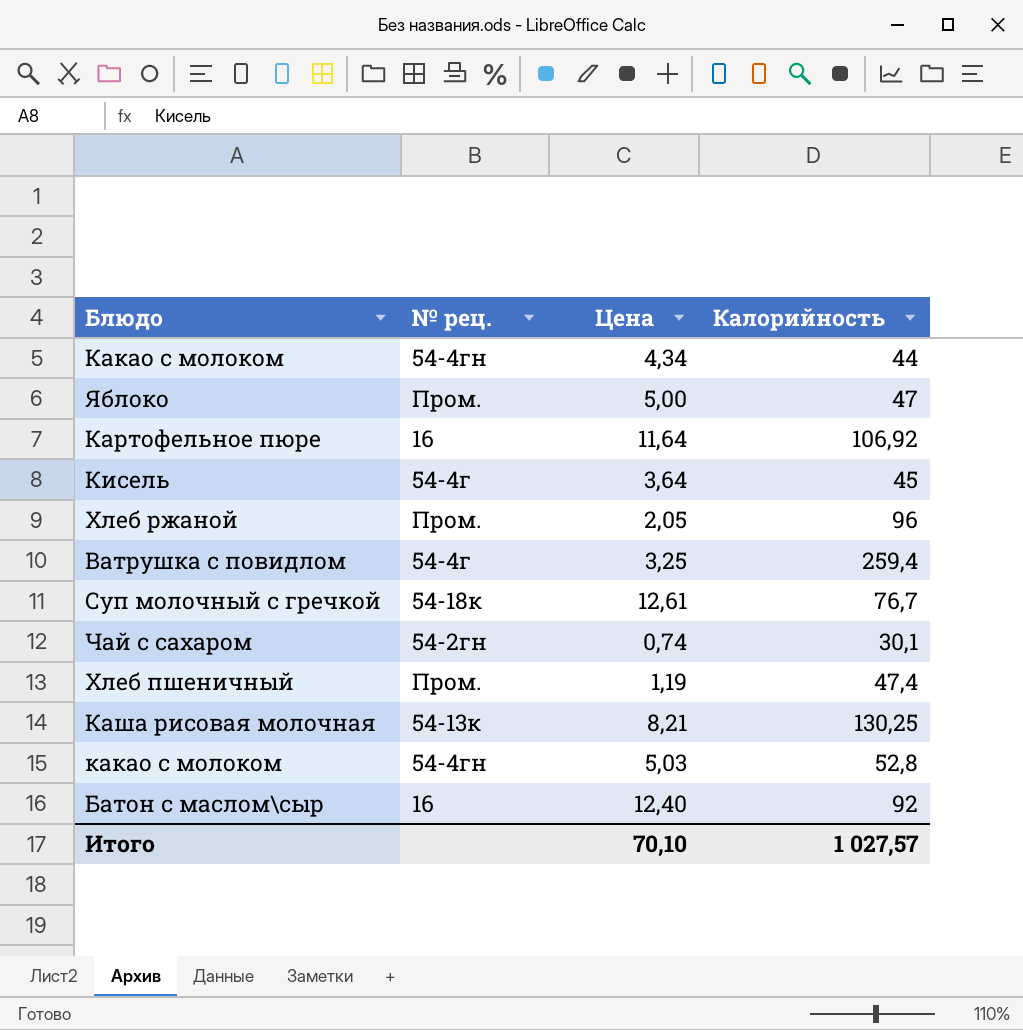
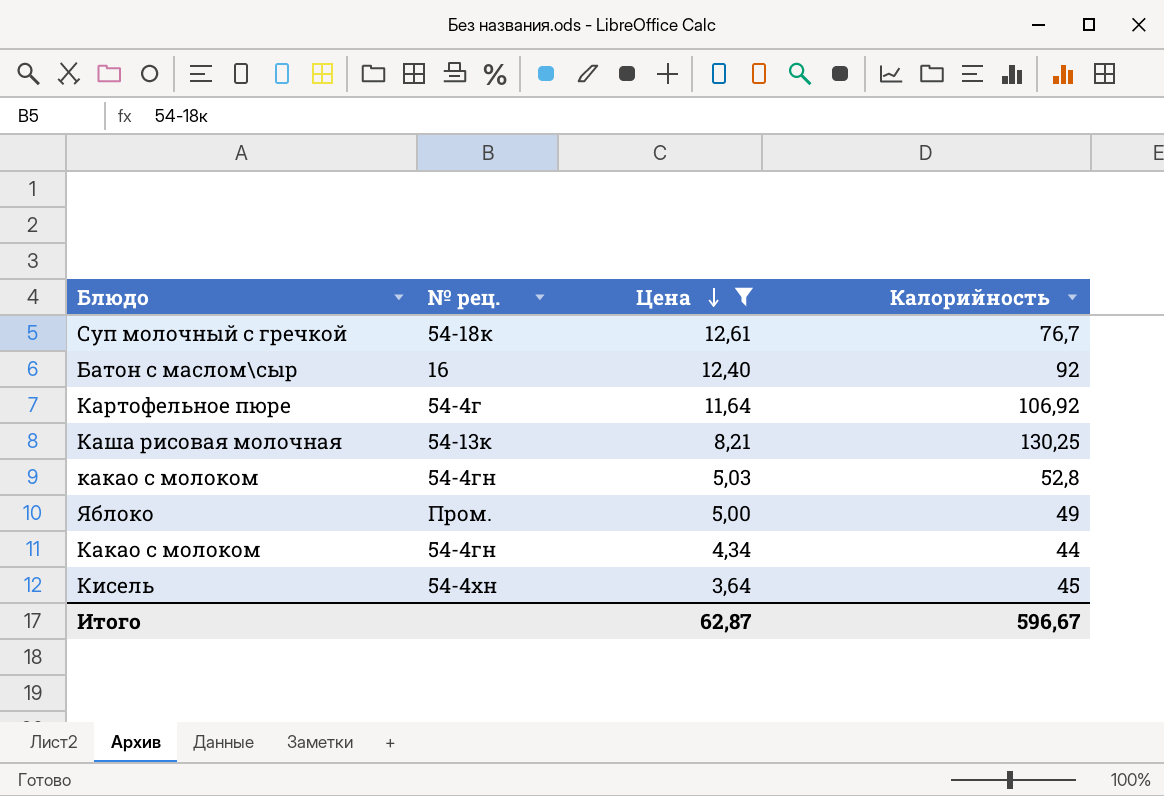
filter: none -> Цена >= 3,64
row order: none -> Цена descending
Картофельное пюре | № рец.: 16 -> 54-4г
Яблоко | Калорийность: 47 -> 49
Кисель | № рец.: 54-4г -> 54-4хн
Итого | Цена: 70,10 -> 62,87
Итого | Калорийность: 1 027,57 -> 596,67

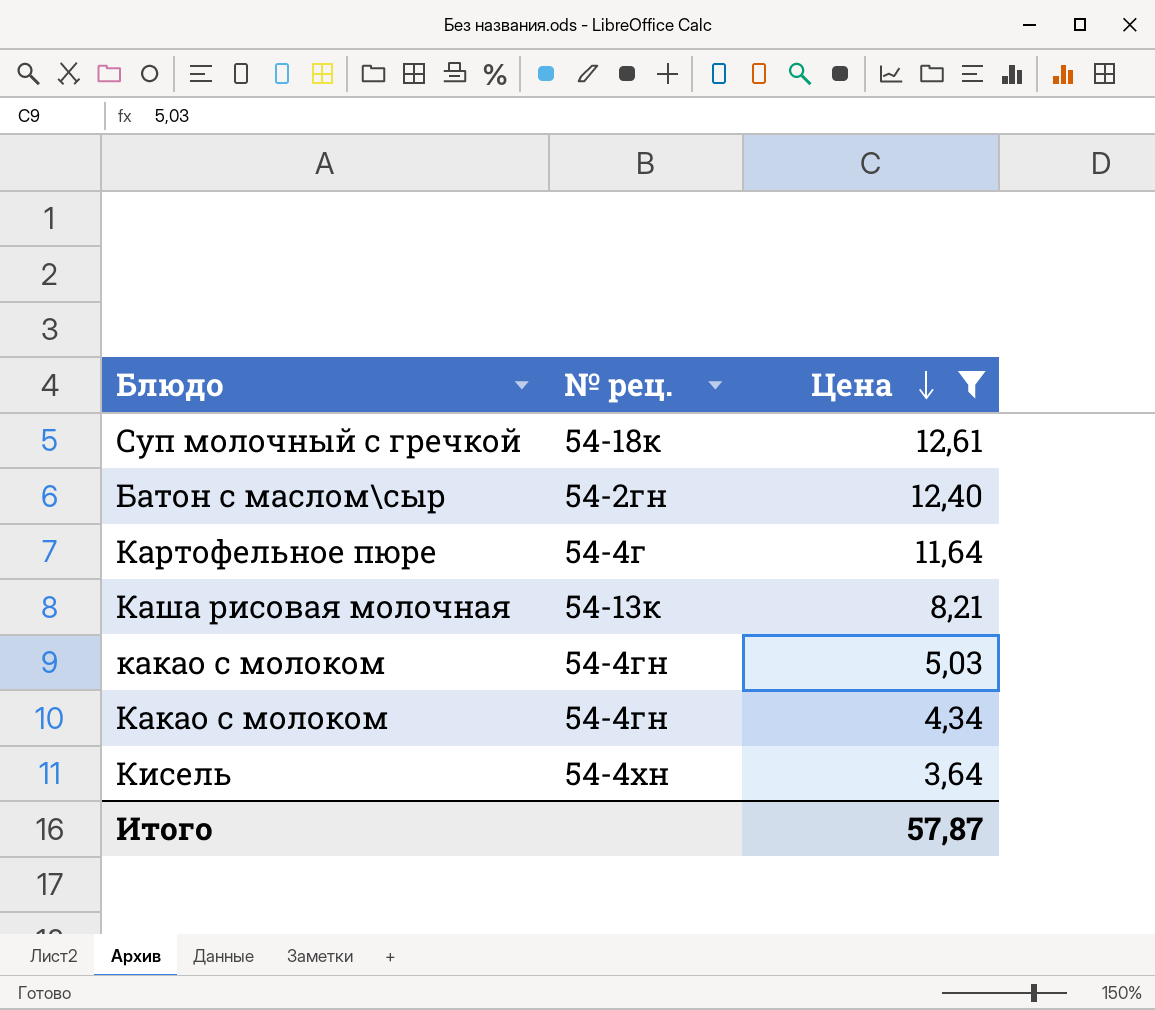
column Калорийность | position: 4 -> none
row Яблоко: Пром. | 5,00 | 49 -> none
Батон с маслом\сыр | № рец.: 16 -> 54-2гн
Итого | Цена: 62,87 -> 57,87

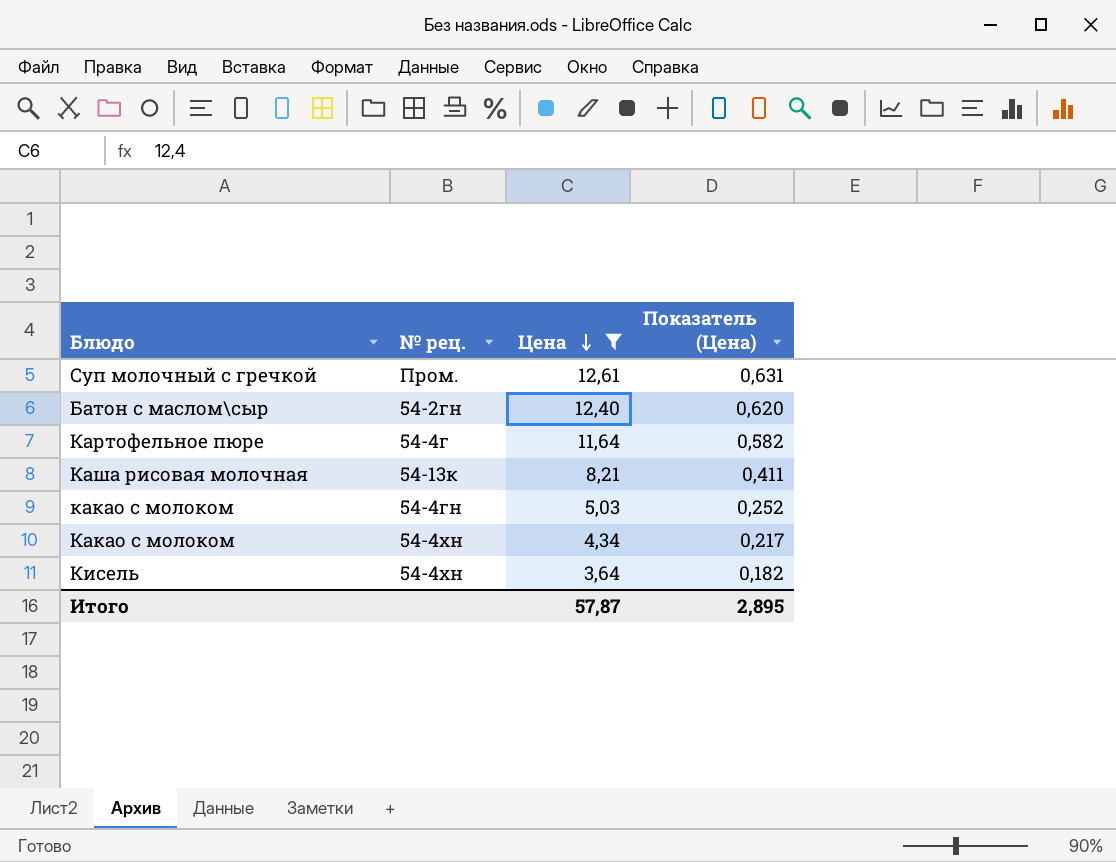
column Показатель (Цена) | formula: none -> [Цена] * 0,05
Суп молочный с гречкой | № рец.: 54-18к -> Пром.
Какао с молоком | № рец.: 54-4гн -> 54-4хн

